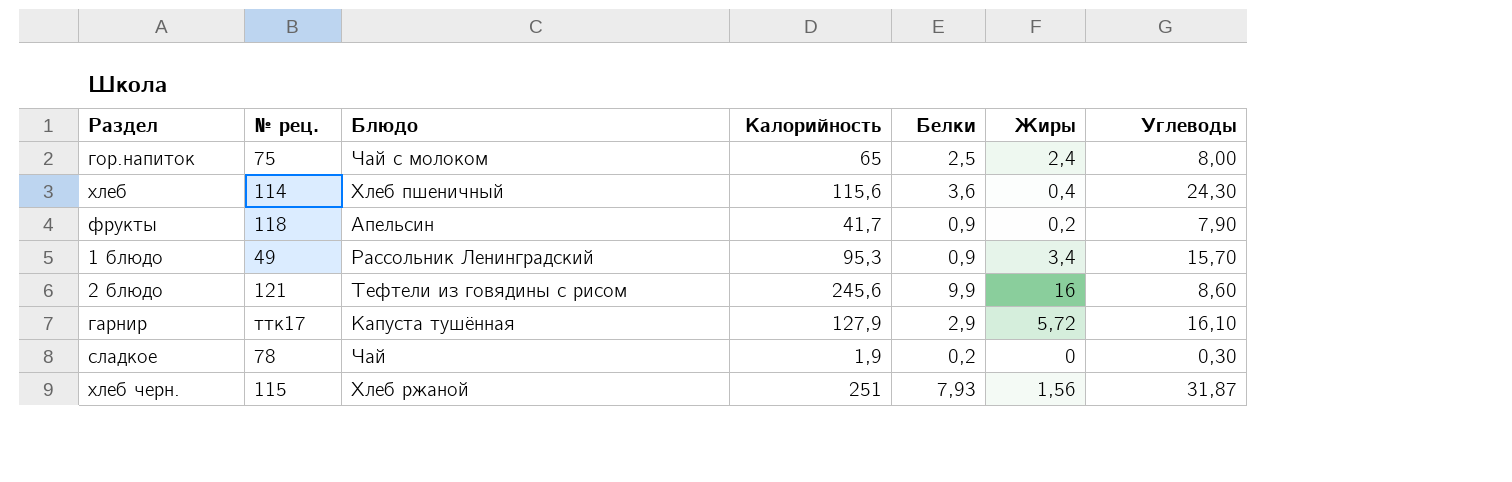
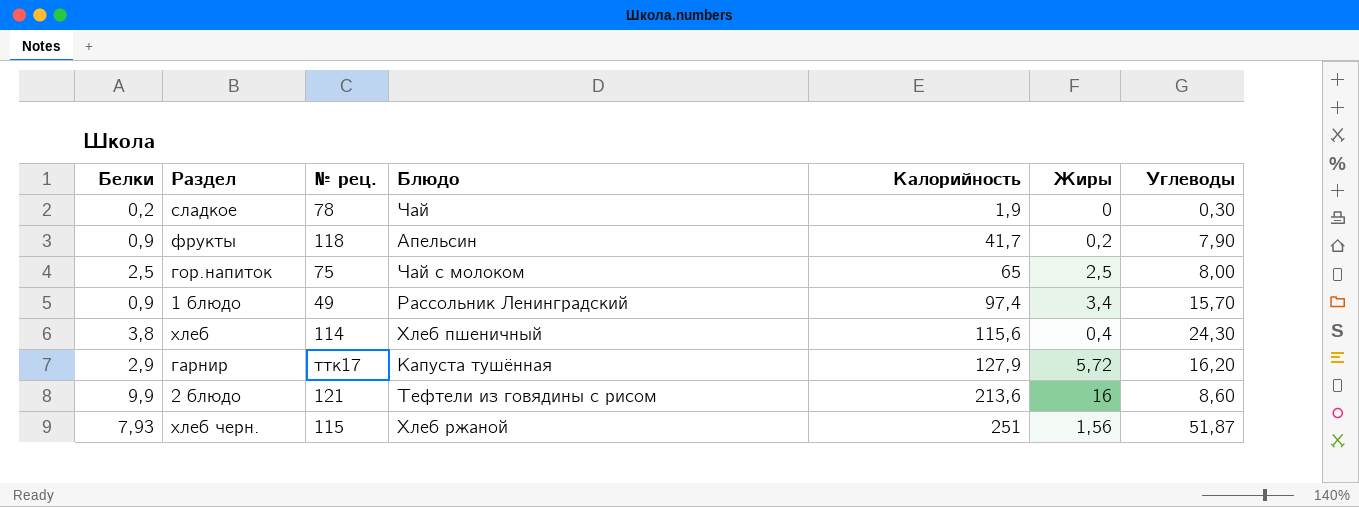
row order: none -> Калорийность ascending
column Белки | position: 5 -> 1
гор.напиток | Жиры: 2,4 -> 2,5
1 блюдо | Калорийность: 95,3 -> 97,4
хлеб | Белки: 3,6 -> 3,8
гарнир | Углеводы: 16,10 -> 16,20
2 блюдо | Калорийность: 245,6 -> 213,6
хлеб черн. | Углеводы: 31,87 -> 51,87

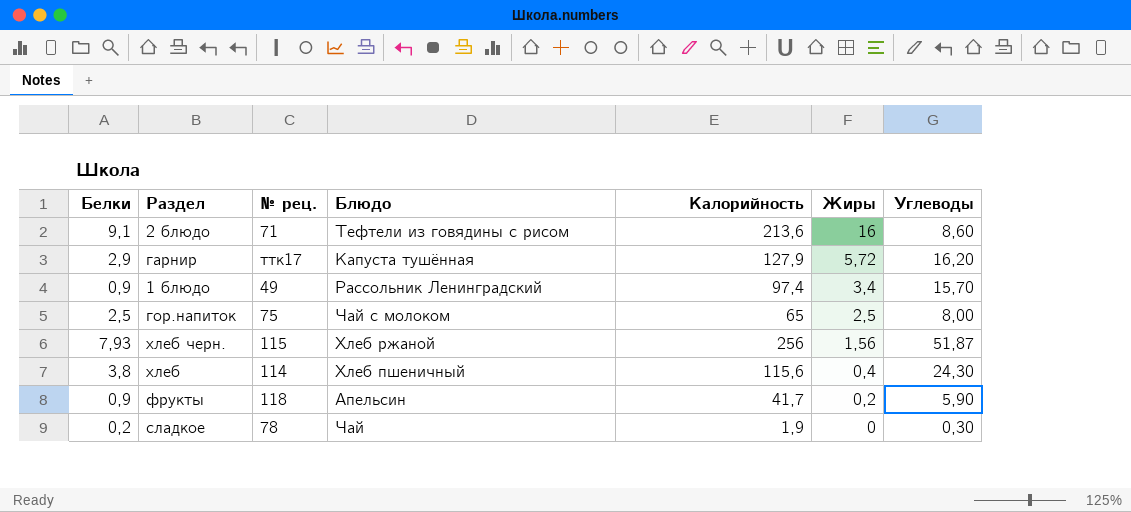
row order: Калорийность ascending -> Жиры descending
2 блюдо | Белки: 9,9 -> 9,1
2 блюдо | № рец.: 121 -> 71
хлеб черн. | Калорийность: 251 -> 256
фрукты | Углеводы: 7,90 -> 5,90

